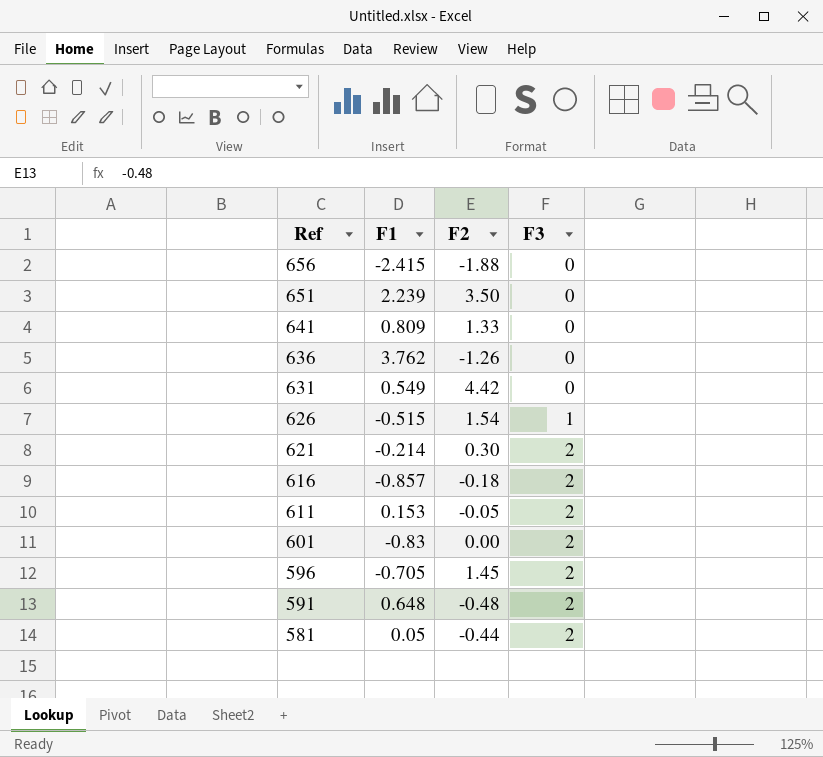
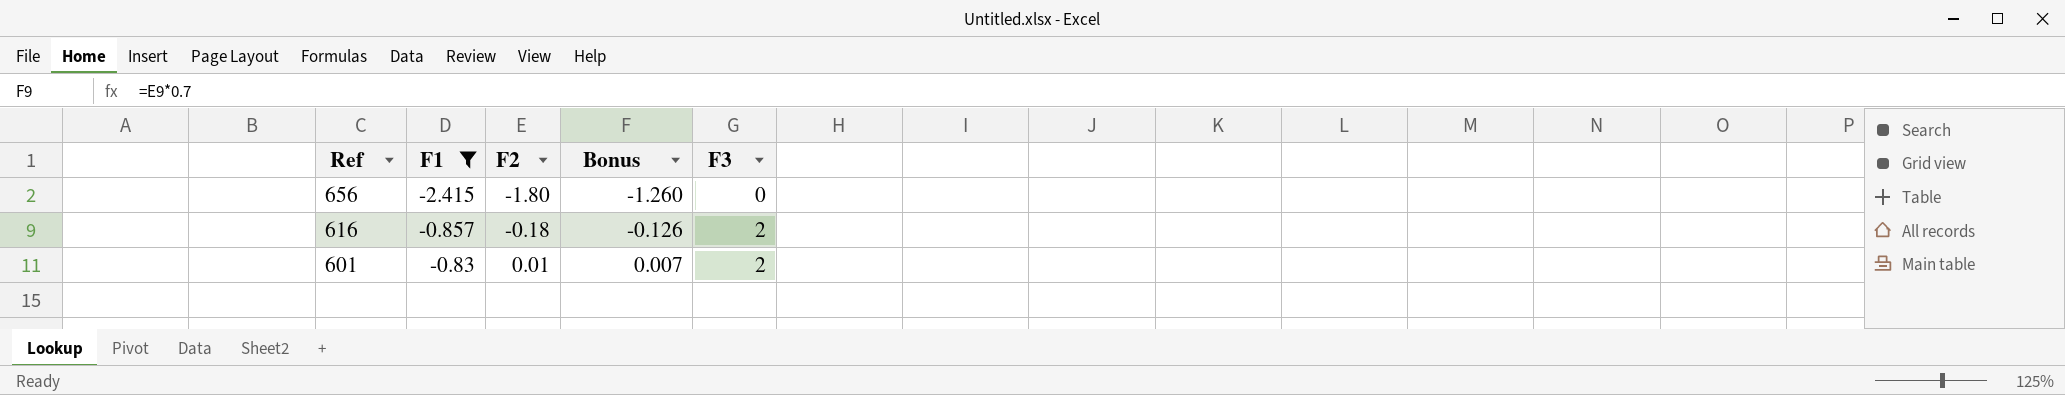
filter: none -> F1 <= -0.83
column Bonus | formula: none -> [F2] * 0.7
656 | F2: -1.88 -> -1.80
601 | F2: 0.00 -> 0.01

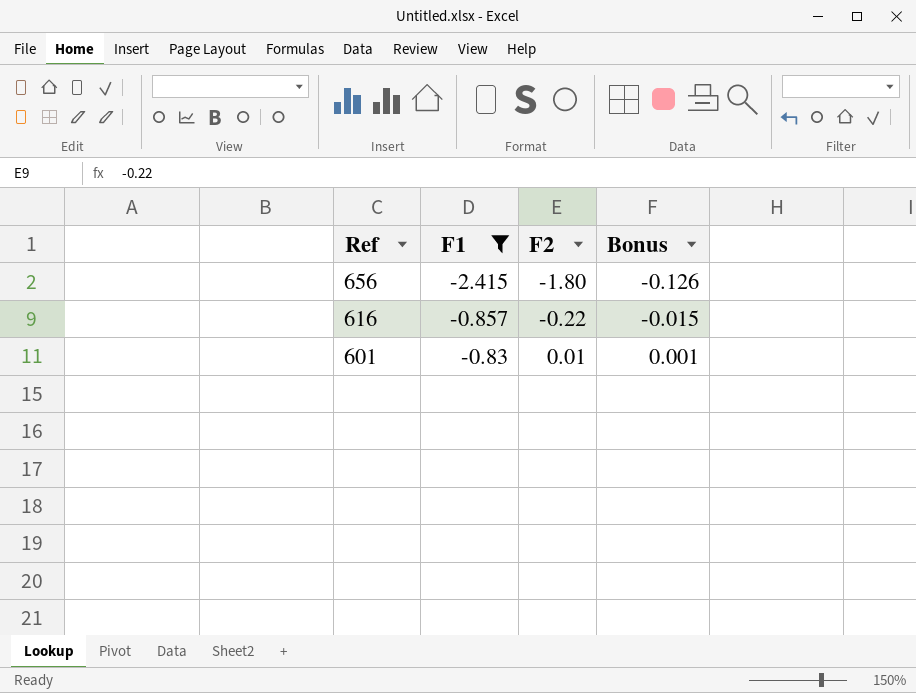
column F3 | position: 5 -> none
column Bonus | formula: [F2] * 0.7 -> [F2] * 0.07
616 | F2: -0.18 -> -0.22

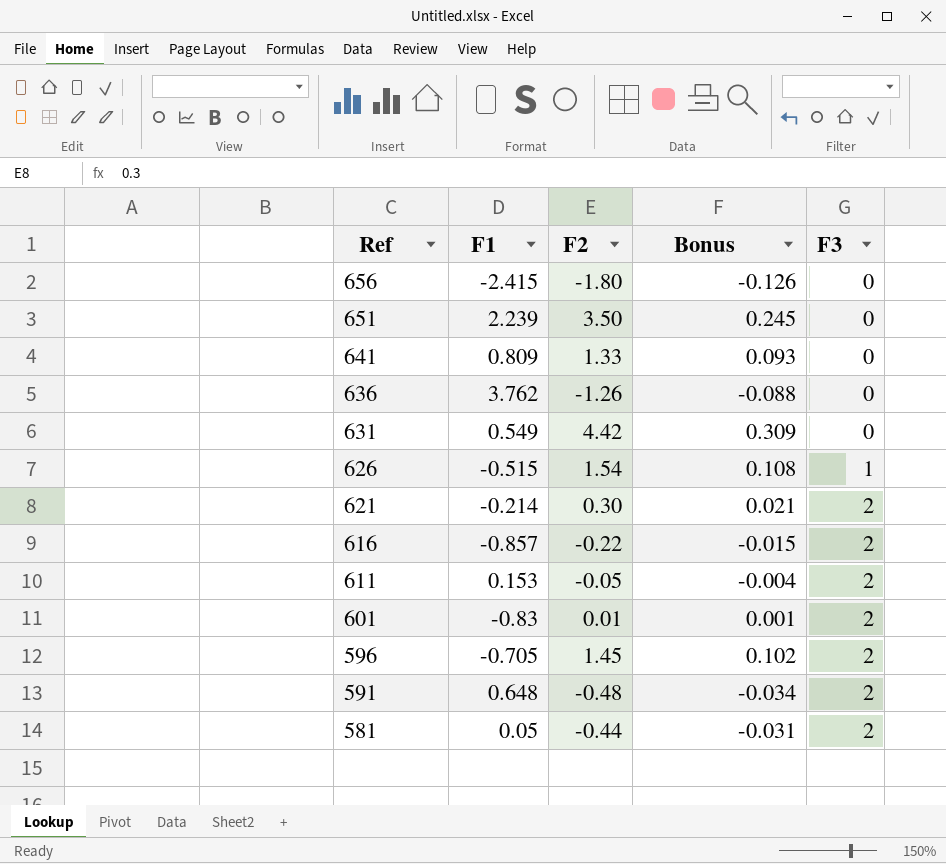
filter: F1 <= -0.83 -> none
column F3 | position: none -> 5

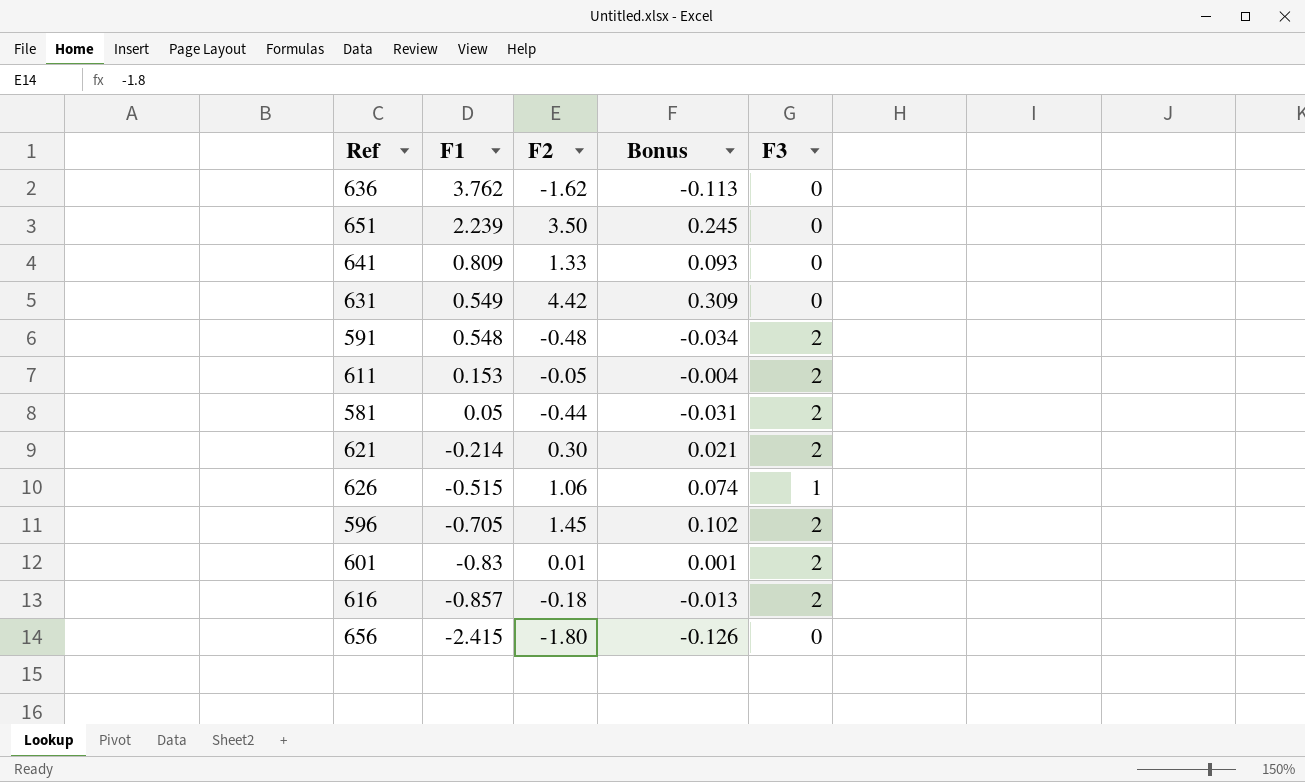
row order: Ref descending -> F1 descending
636 | F2: -1.26 -> -1.62
636 | Bonus: -0.088 -> -0.113
591 | F1: 0.648 -> 0.548
626 | F2: 1.54 -> 1.06
626 | Bonus: 0.108 -> 0.074
616 | F2: -0.22 -> -0.18
616 | Bonus: -0.015 -> -0.013

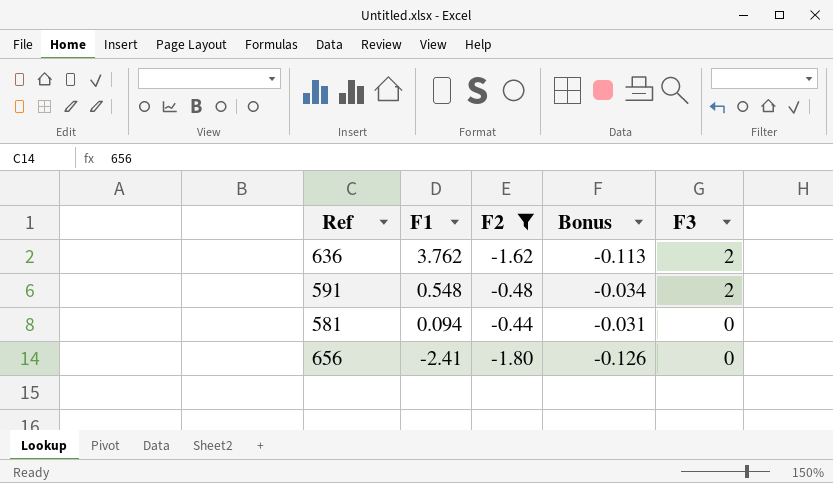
filter: none -> F2 <= -0.44
636 | F3: 0 -> 2
581 | F1: 0.05 -> 0.094
581 | F3: 2 -> 0
656 | F1: -2.415 -> -2.41

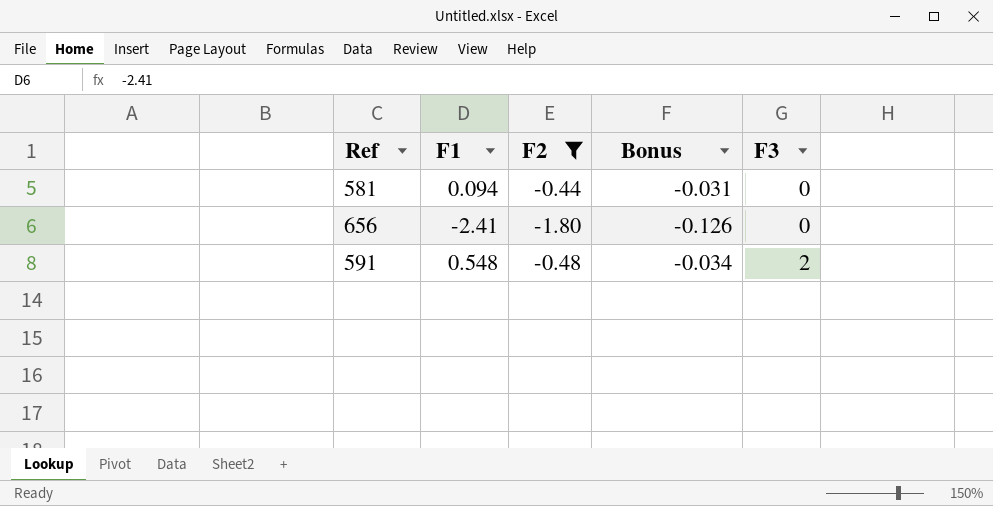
row order: F1 descending -> F3 ascending
row 636: 3.762 | -1.62 | -0.113 | 2 -> none

